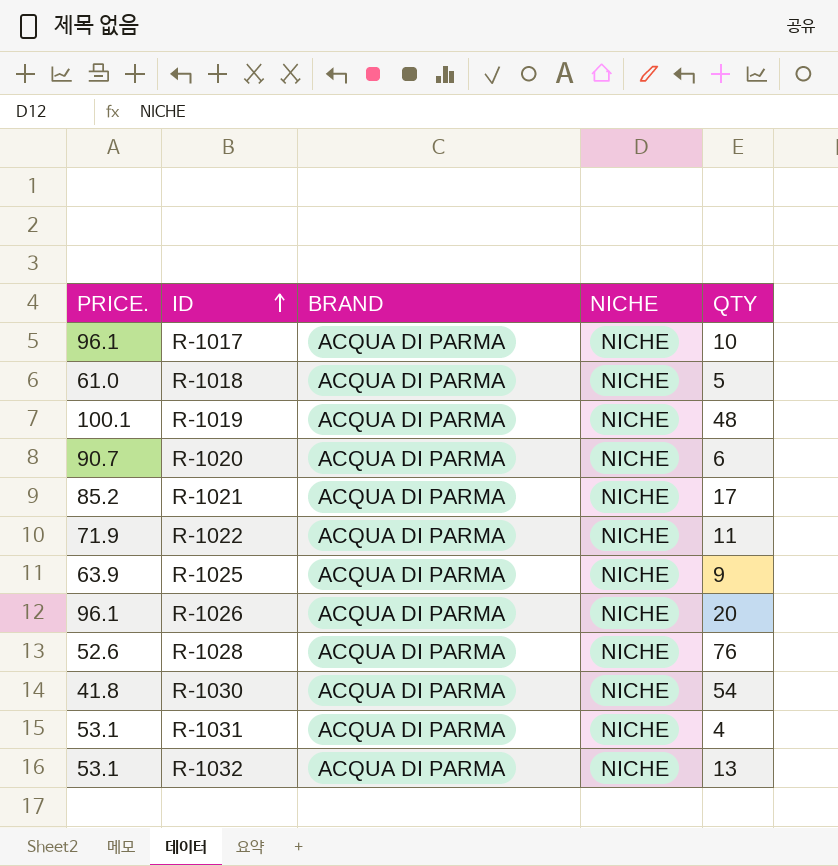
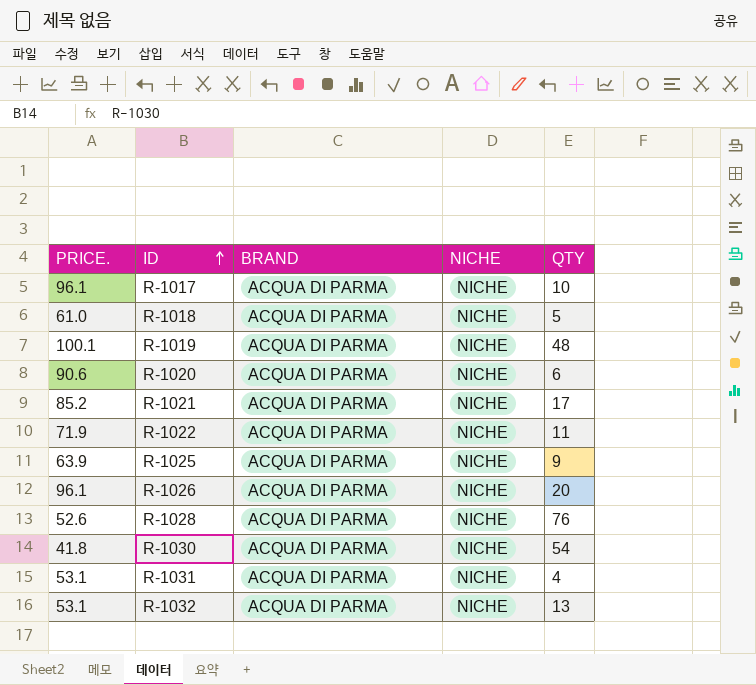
R-1020 | PRICE.: 90.7 -> 90.6

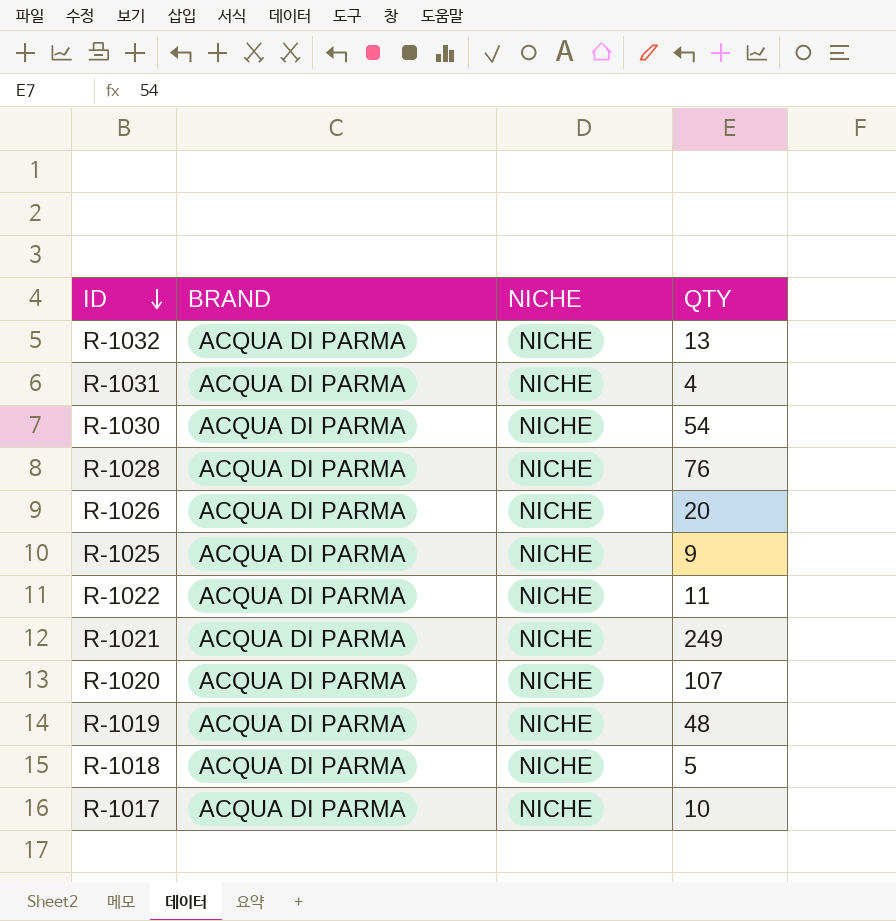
row order: ID ascending -> ID descending
column PRICE. | position: 1 -> none
R-1021 | QTY: 17 -> 249
R-1020 | QTY: 6 -> 107

